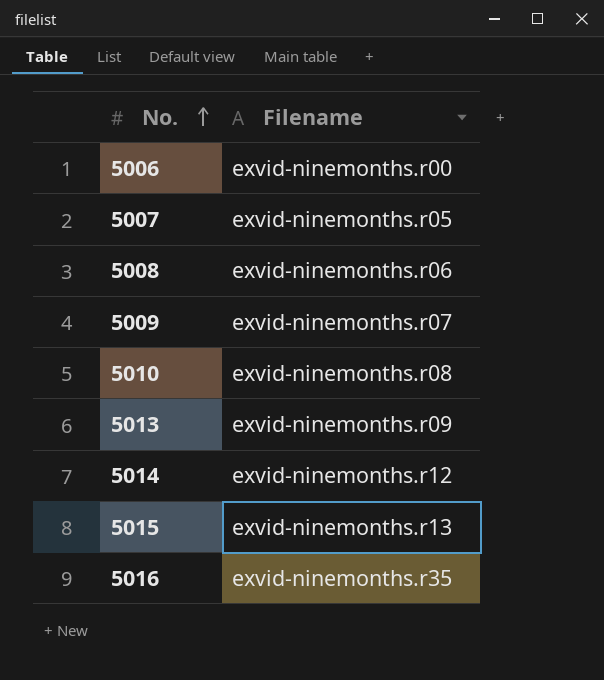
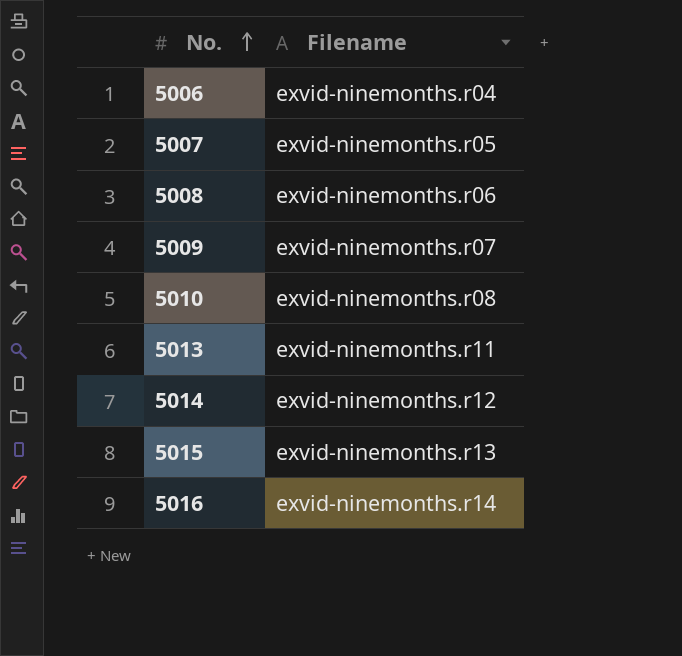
5006 | Filename: exvid-ninemonths.r00 -> exvid-ninemonths.r04
5013 | Filename: exvid-ninemonths.r09 -> exvid-ninemonths.r11
5016 | Filename: exvid-ninemonths.r35 -> exvid-ninemonths.r14

